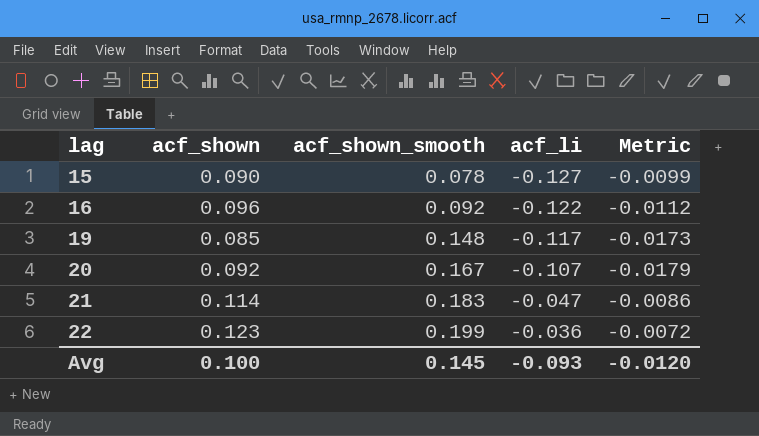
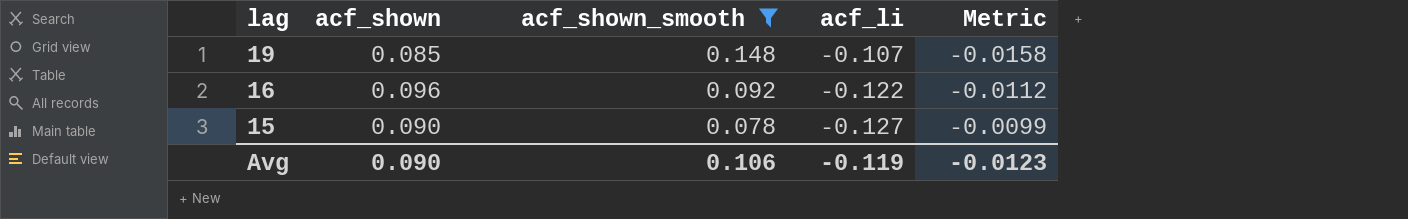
filter: none -> acf_shown_smooth <= 0.148
row order: lag ascending -> lag descending
19 | acf_li: -0.117 -> -0.107
19 | Metric: -0.0173 -> -0.0158
Avg | acf_shown: 0.100 -> 0.090
Avg | acf_shown_smooth: 0.145 -> 0.106
Avg | acf_li: -0.093 -> -0.119
Avg | Metric: -0.0120 -> -0.0123

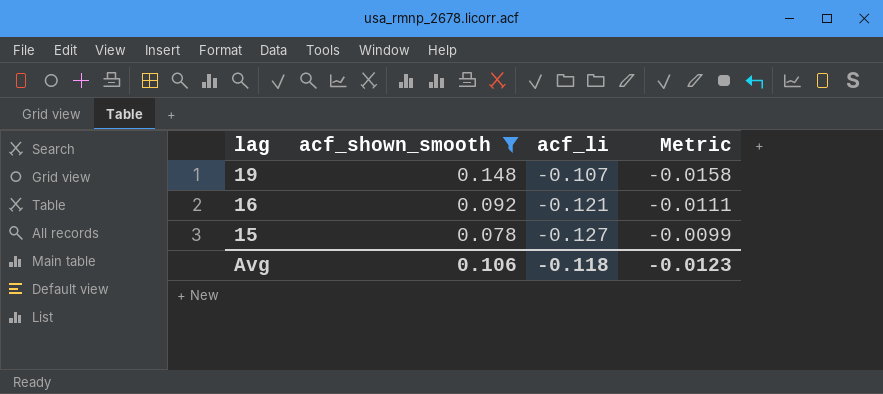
column acf_shown | position: 2 -> none
16 | acf_li: -0.122 -> -0.121
16 | Metric: -0.0112 -> -0.0111
Avg | acf_li: -0.119 -> -0.118

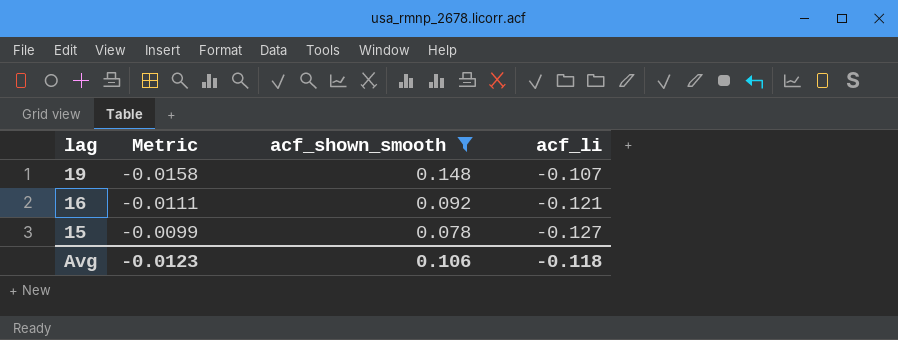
column Metric | position: 4 -> 2

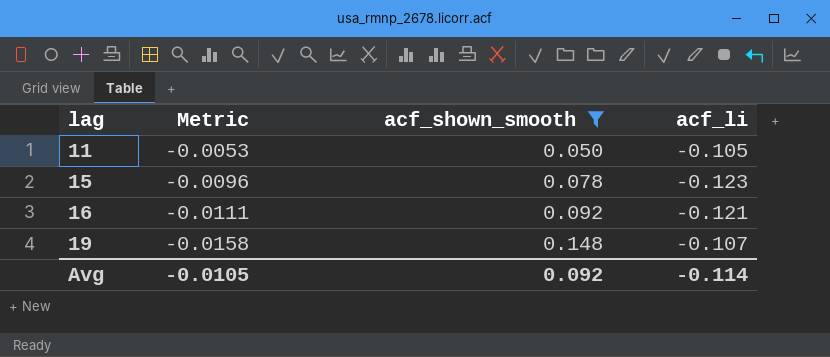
row order: lag descending -> lag ascending
row 11: none -> -0.0053 | 0.050 | -0.105
15 | Metric: -0.0099 -> -0.0096
15 | acf_li: -0.127 -> -0.123
Avg | Metric: -0.0123 -> -0.0105
Avg | acf_shown_smooth: 0.106 -> 0.092
Avg | acf_li: -0.118 -> -0.114

